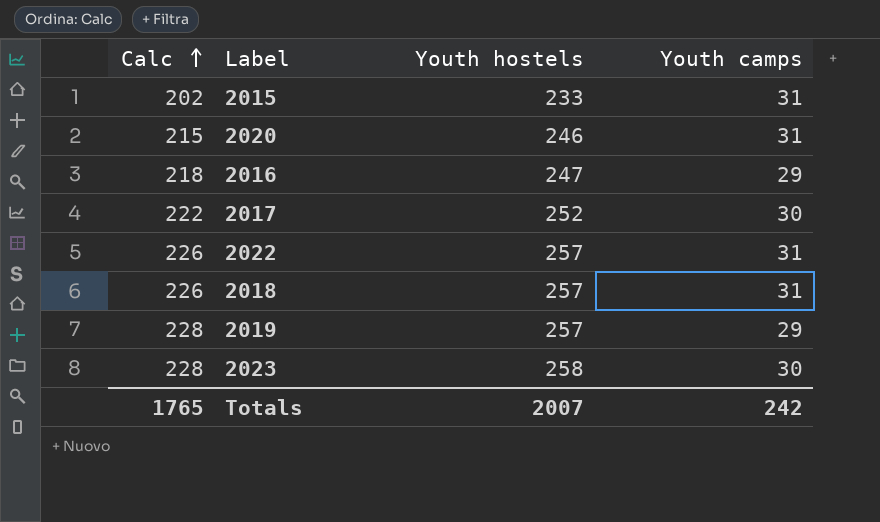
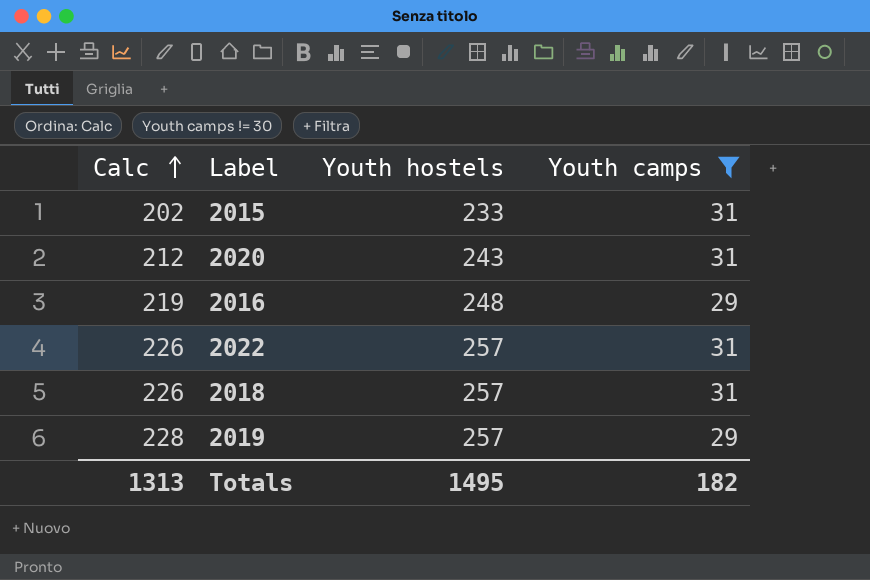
filter: none -> Youth camps != 30
2020 | Calc: 215 -> 212
2020 | Youth hostels: 246 -> 243
2016 | Calc: 218 -> 219
2016 | Youth hostels: 247 -> 248
Totals | Calc: 1765 -> 1313
Totals | Youth hostels: 2007 -> 1495
Totals | Youth camps: 242 -> 182

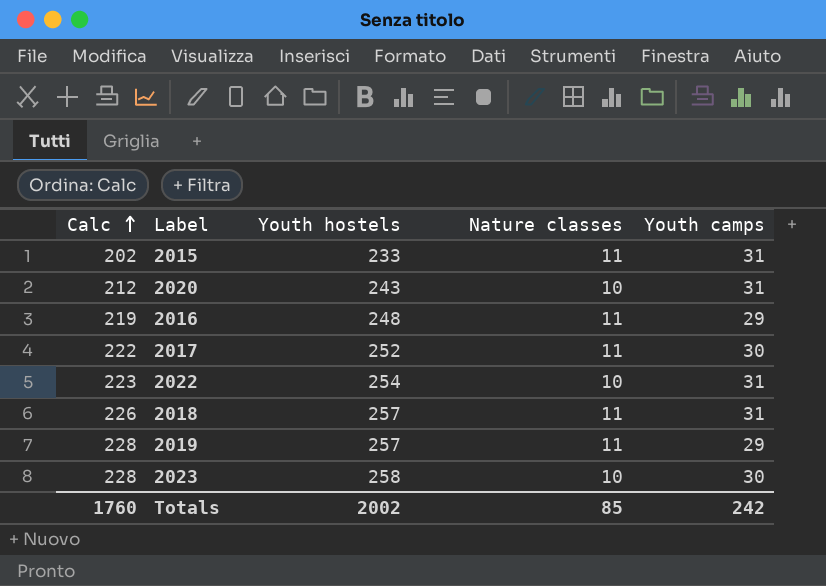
filter: Youth camps != 30 -> none
column Nature classes | position: none -> 4
2022 | Calc: 226 -> 223
2022 | Youth hostels: 257 -> 254
Totals | Calc: 1313 -> 1760
Totals | Youth hostels: 1495 -> 2002
Totals | Youth camps: 182 -> 242

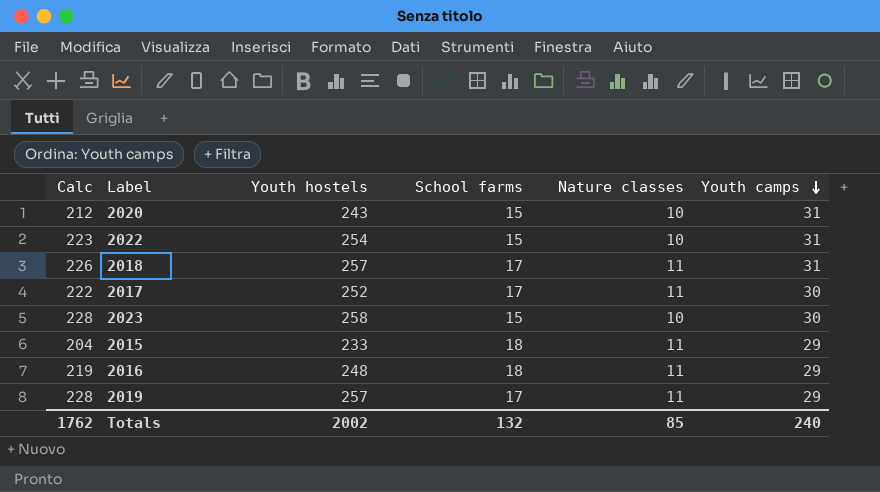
row order: Calc ascending -> Youth camps descending
column School farms | position: none -> 4
2015 | Calc: 202 -> 204
2015 | Youth camps: 31 -> 29
Totals | Calc: 1760 -> 1762
Totals | Youth camps: 242 -> 240

